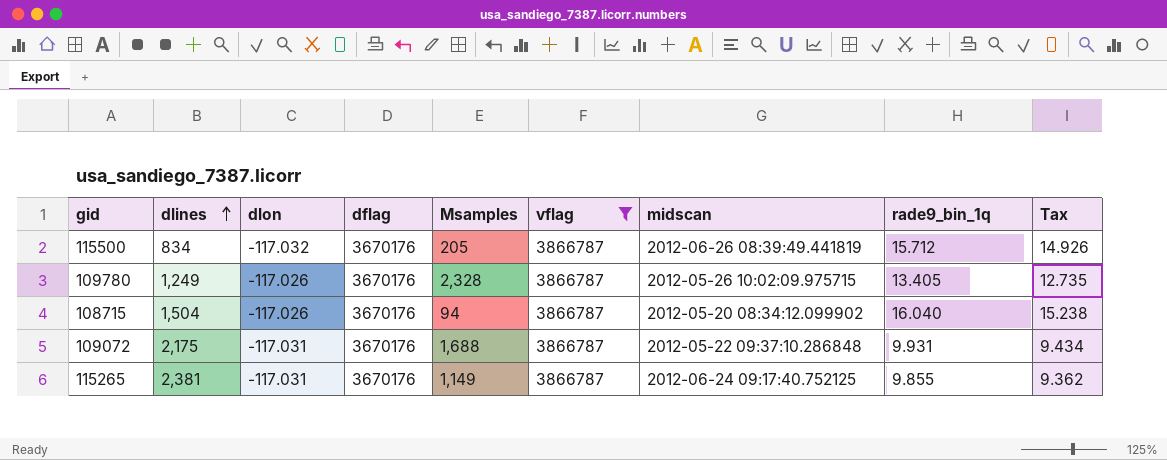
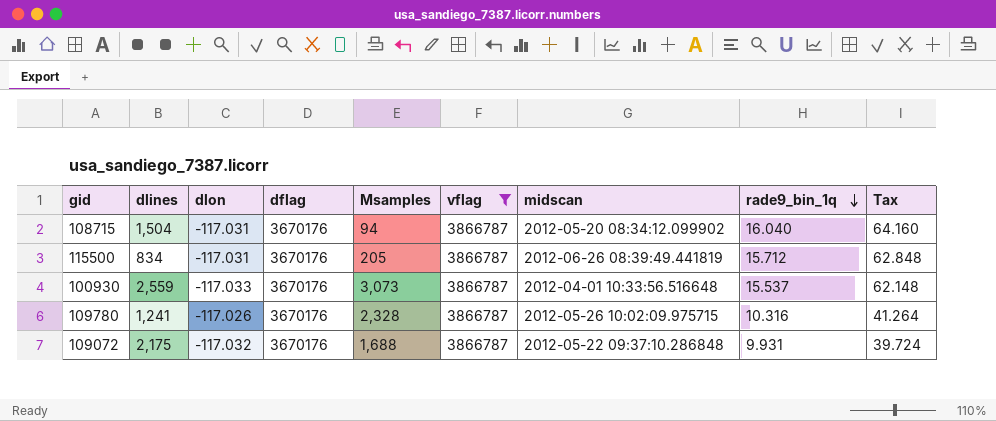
row order: dlines ascending -> rade9_bin_1q descending
column Tax | formula: [rade9_bin_1q] * 0.95 -> [rade9_bin_1q] * 4
row 115265: 2,381 | -117.031 | 3670176 | 1,149 | 3866787 | 2012-06-24 09:17:40.752125 | 9.855 | 9.362 -> none
108715 | dlon: -117.026 -> -117.031
115500 | dlon: -117.032 -> -117.031
row 100930: none -> 2,559 | -117.033 | 3670176 | 3,073 | 3866787 | 2012-04-01 10:33:56.516648 | 15.537 | 62.148
109780 | dlines: 1,249 -> 1,241
109780 | rade9_bin_1q: 13.405 -> 10.316
109072 | dlon: -117.031 -> -117.032

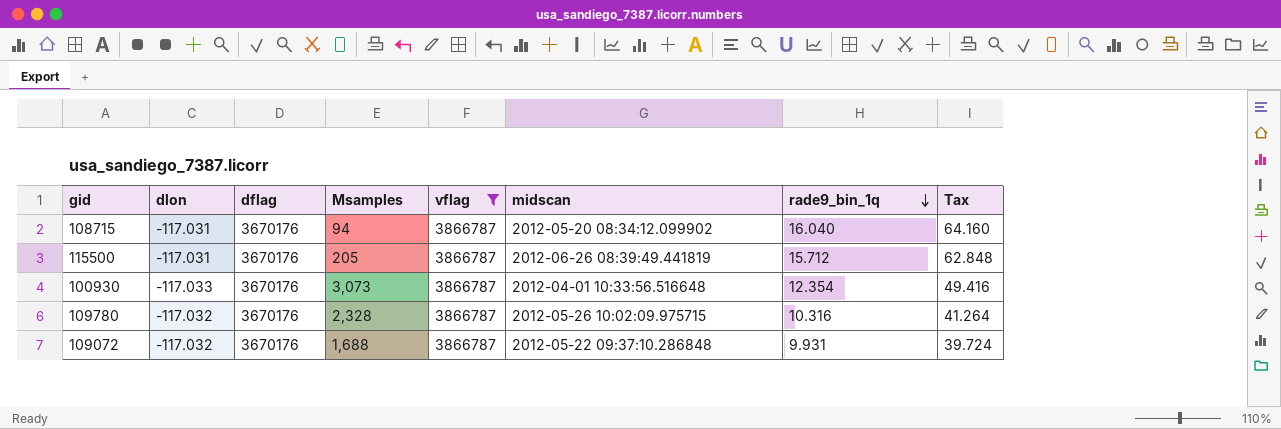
column dlines | position: 2 -> none
100930 | rade9_bin_1q: 15.537 -> 12.354
100930 | Tax: 62.148 -> 49.416
109780 | dlon: -117.026 -> -117.032

